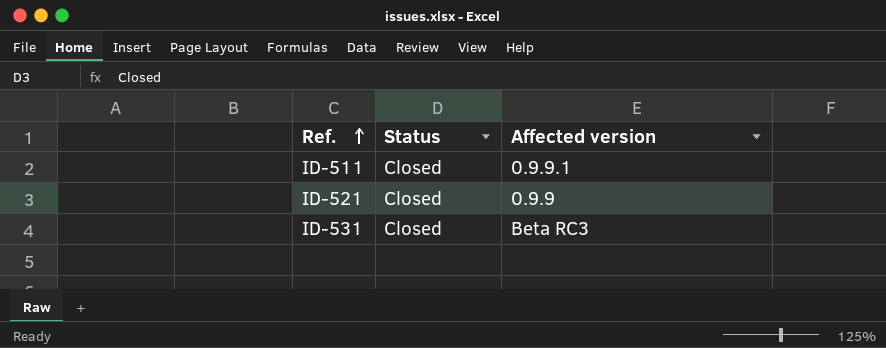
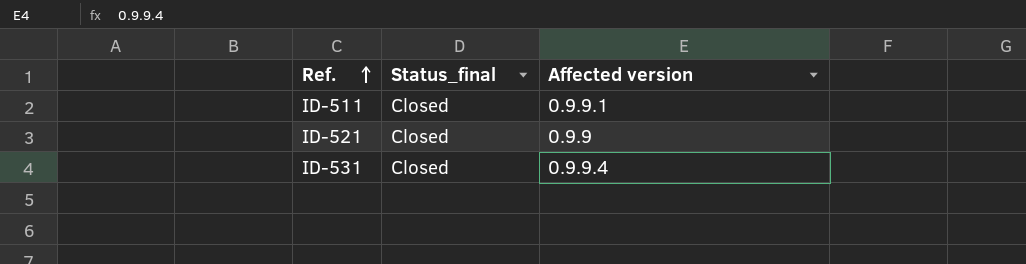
column name: Status -> Status_final
ID-531 | Affected version: Beta RC3 -> 0.9.9.4

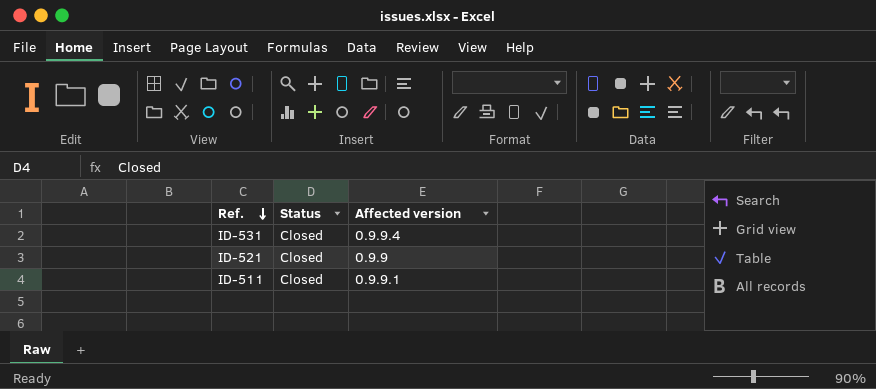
row order: Ref. ascending -> Ref. descending
column name: Status_final -> Status

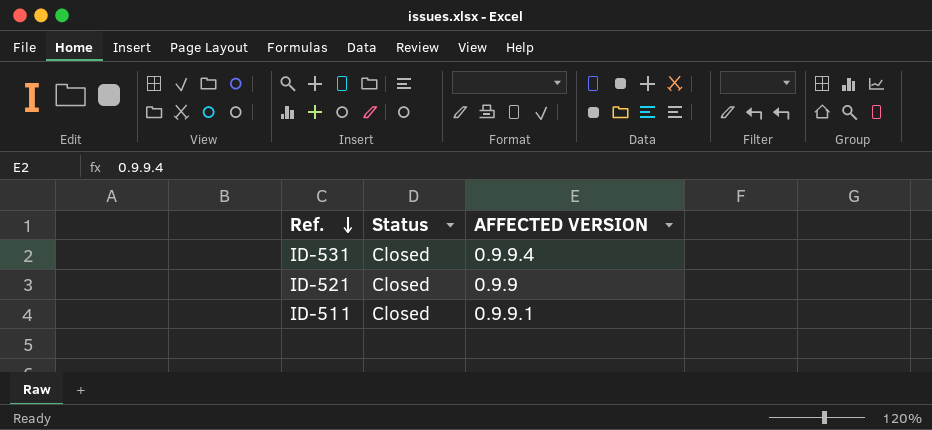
column name: Affected version -> AFFECTED VERSION

